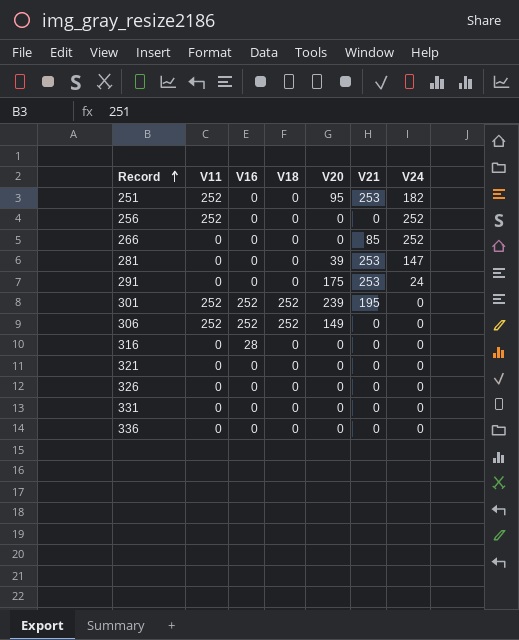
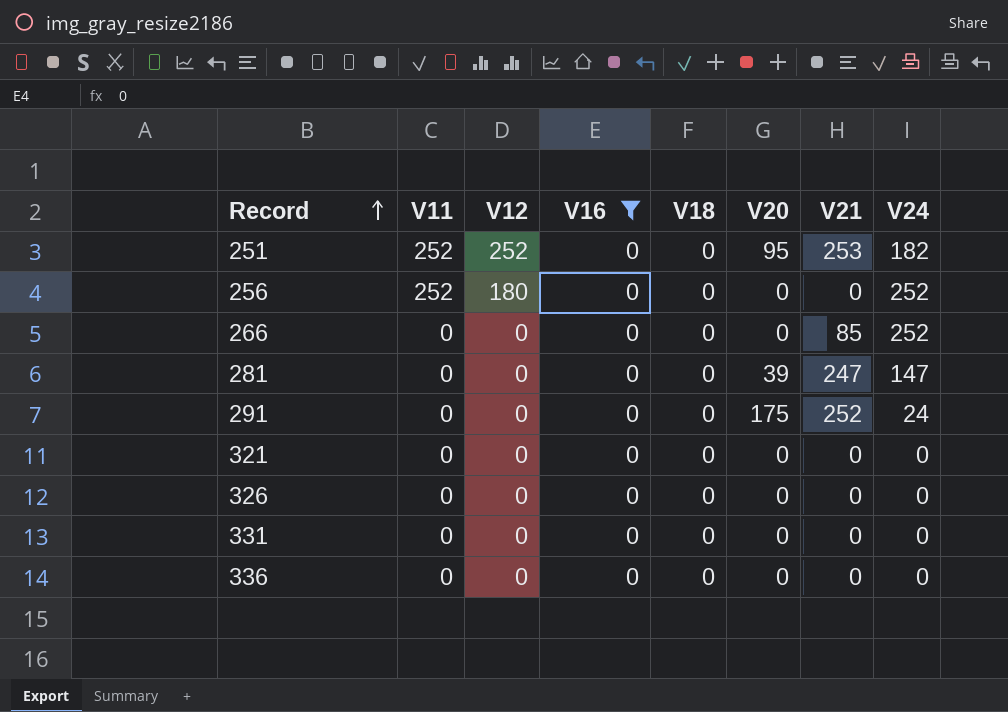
filter: none -> V16 = 0
column V12 | position: none -> 3
281 | V21: 253 -> 247
291 | V21: 253 -> 252

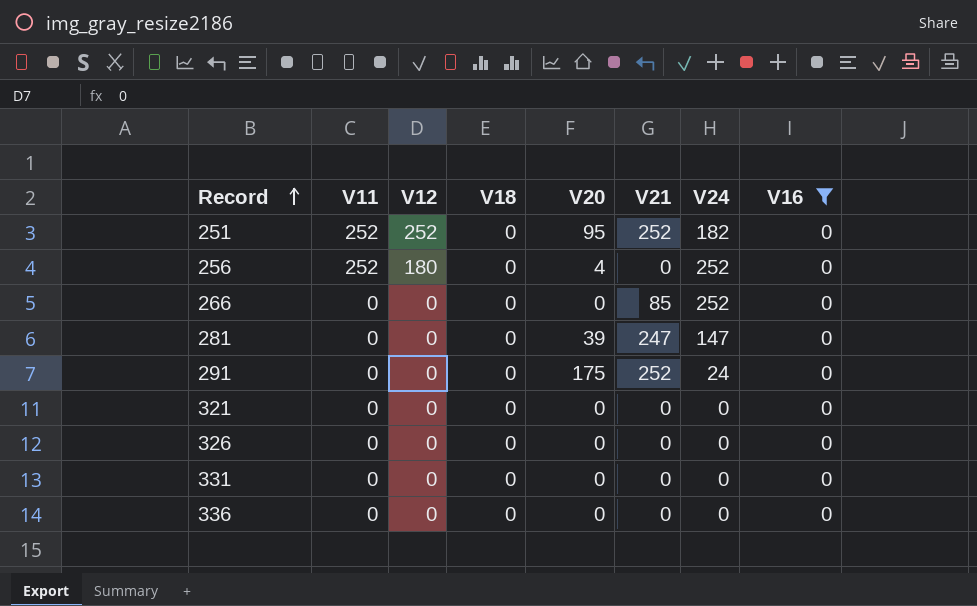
column V16 | position: 4 -> 8
251 | V21: 253 -> 252
256 | V20: 0 -> 4

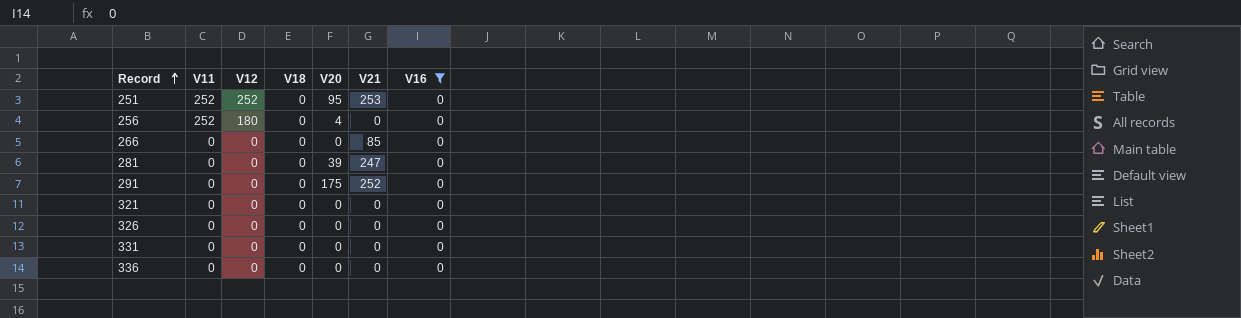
column V24 | position: 7 -> none
251 | V21: 252 -> 253

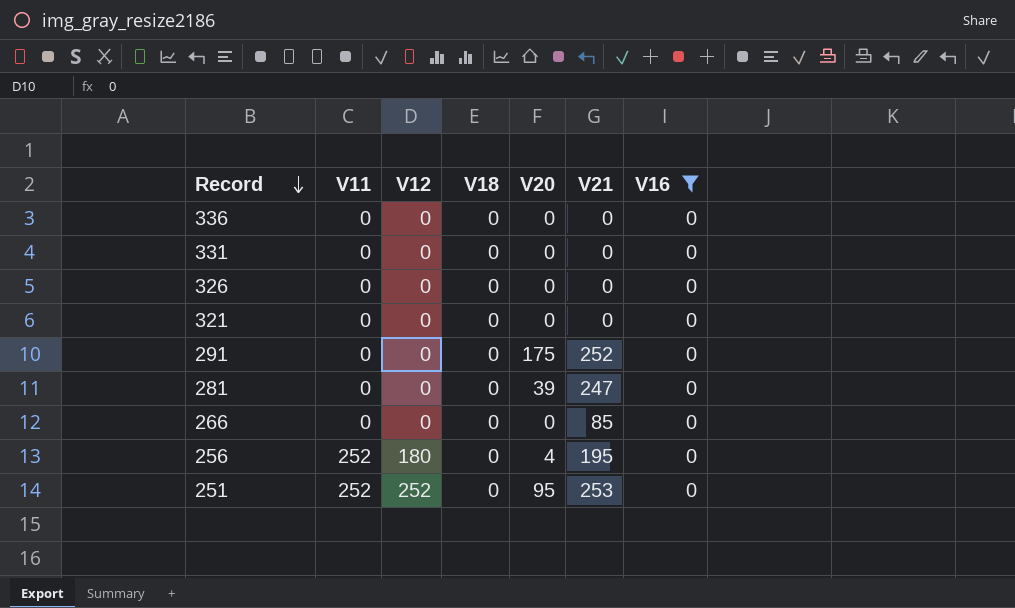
row order: Record ascending -> Record descending
256 | V21: 0 -> 195

